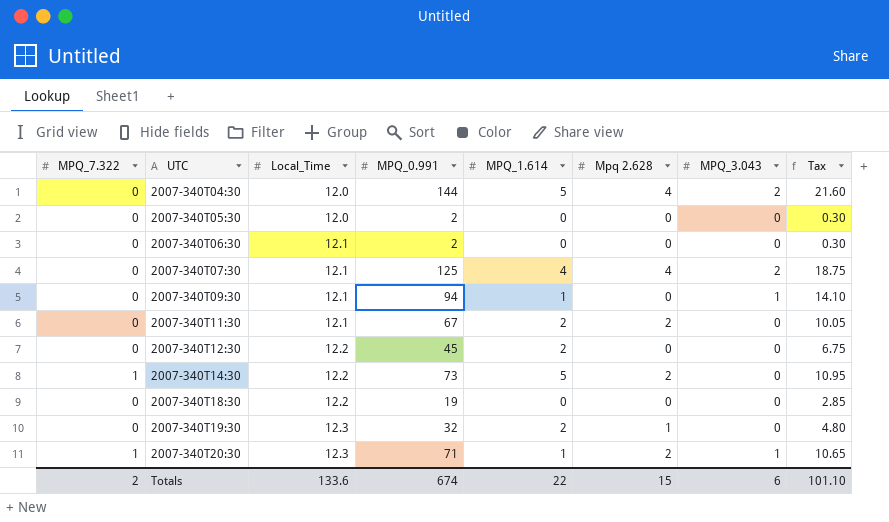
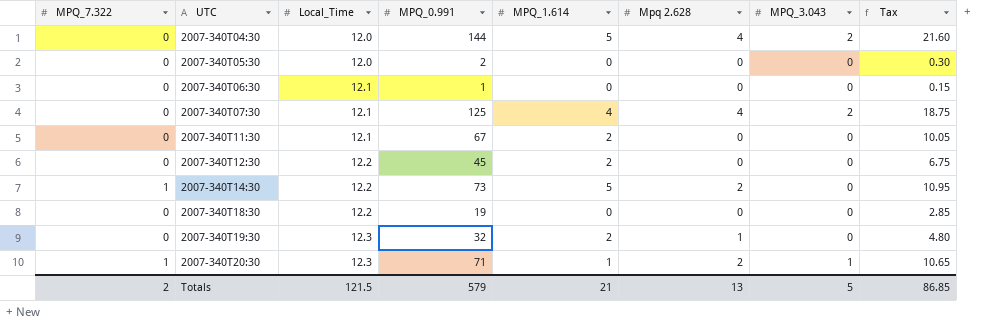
row 2007-340T09:30: 0 | 12.1 | 94 | 1 | 0 | 1 | 14.10 -> none
2007-340T06:30 | MPQ_0.991: 2 -> 1
2007-340T06:30 | Tax: 0.30 -> 0.15
2007-340T11:30 | Mpq 2.628: 2 -> 0
Totals | Local_Time: 133.6 -> 121.5
Totals | MPQ_0.991: 674 -> 579
Totals | MPQ_1.614: 22 -> 21
Totals | Mpq 2.628: 15 -> 13
Totals | MPQ_3.043: 6 -> 5
Totals | Tax: 101.10 -> 86.85

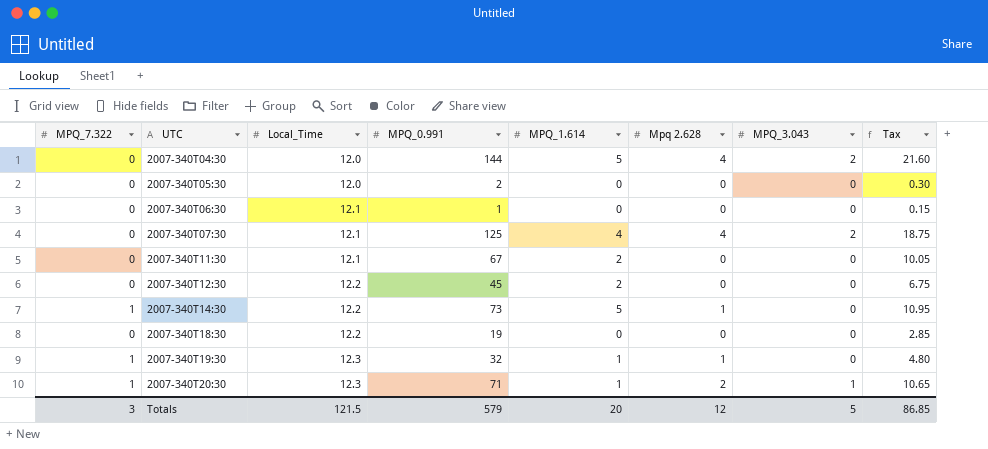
2007-340T14:30 | Mpq 2.628: 2 -> 1
2007-340T19:30 | MPQ_7.322: 0 -> 1
2007-340T19:30 | MPQ_1.614: 2 -> 1
Totals | MPQ_7.322: 2 -> 3
Totals | MPQ_1.614: 21 -> 20
Totals | Mpq 2.628: 13 -> 12

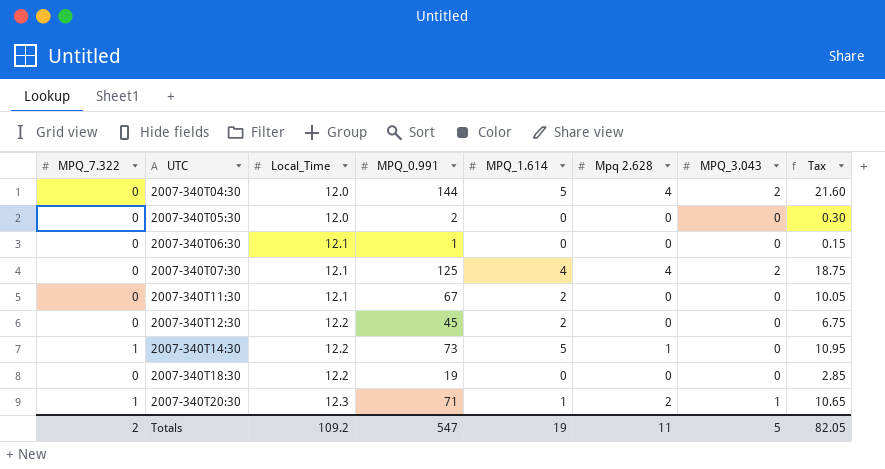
row 2007-340T19:30: 1 | 12.3 | 32 | 1 | 1 | 0 | 4.80 -> none
Totals | MPQ_7.322: 3 -> 2
Totals | Local_Time: 121.5 -> 109.2
Totals | MPQ_0.991: 579 -> 547
Totals | MPQ_1.614: 20 -> 19
Totals | Mpq 2.628: 12 -> 11
Totals | Tax: 86.85 -> 82.05

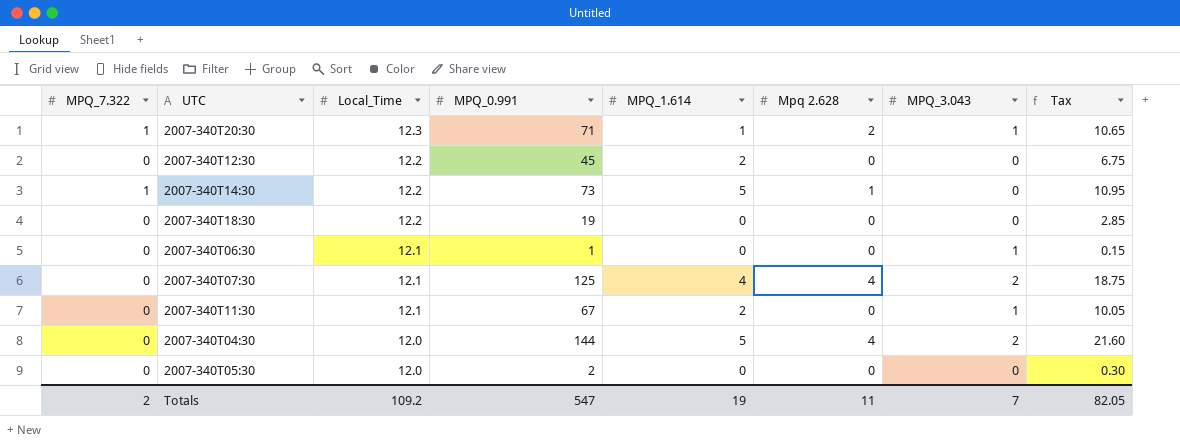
row order: UTC ascending -> Local_Time descending
2007-340T06:30 | MPQ_3.043: 0 -> 1
2007-340T11:30 | MPQ_3.043: 0 -> 1
Totals | MPQ_3.043: 5 -> 7

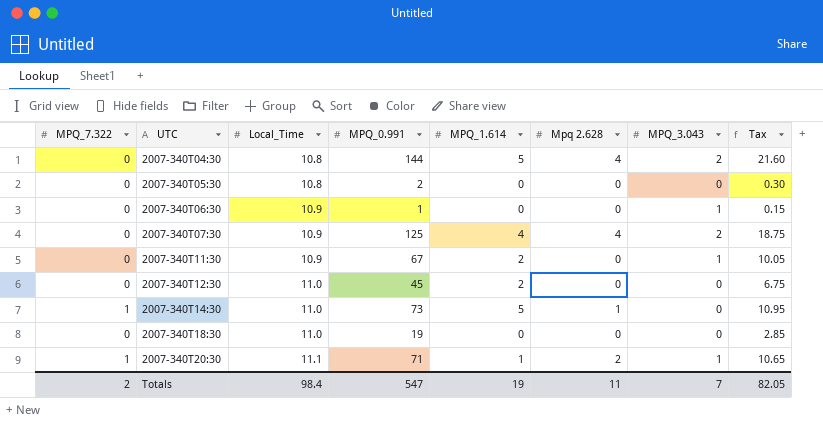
row order: Local_Time descending -> UTC ascending
2007-340T04:30 | Local_Time: 12.0 -> 10.8
2007-340T05:30 | Local_Time: 12.0 -> 10.8
2007-340T06:30 | Local_Time: 12.1 -> 10.9
2007-340T07:30 | Local_Time: 12.1 -> 10.9
2007-340T11:30 | Local_Time: 12.1 -> 10.9
2007-340T12:30 | Local_Time: 12.2 -> 11.0
2007-340T14:30 | Local_Time: 12.2 -> 11.0
2007-340T18:30 | Local_Time: 12.2 -> 11.0
2007-340T20:30 | Local_Time: 12.3 -> 11.1
Totals | Local_Time: 109.2 -> 98.4

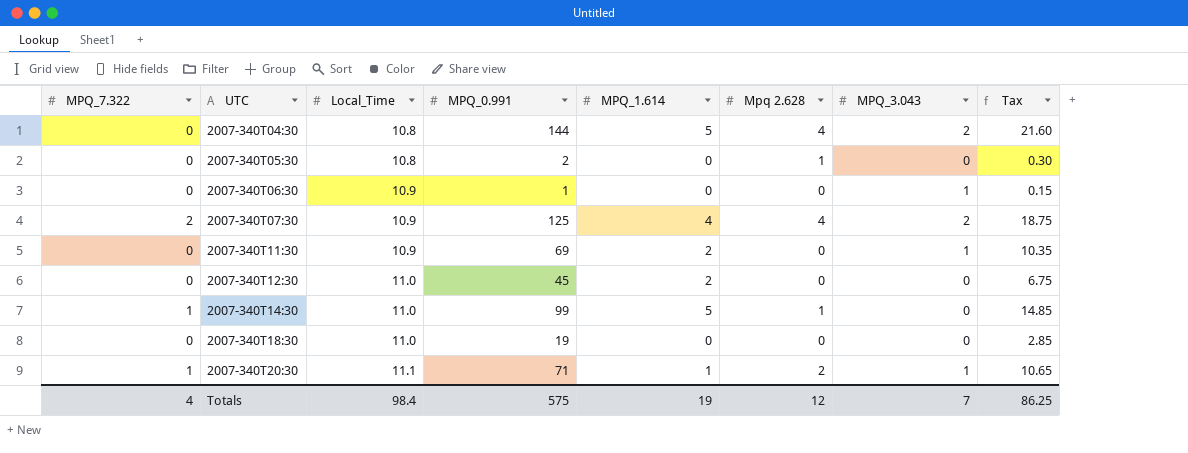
2007-340T05:30 | Mpq 2.628: 0 -> 1
2007-340T07:30 | MPQ_7.322: 0 -> 2
2007-340T11:30 | MPQ_0.991: 67 -> 69
2007-340T11:30 | Tax: 10.05 -> 10.35
2007-340T14:30 | MPQ_0.991: 73 -> 99
2007-340T14:30 | Tax: 10.95 -> 14.85
Totals | MPQ_7.322: 2 -> 4
Totals | MPQ_0.991: 547 -> 575
Totals | Mpq 2.628: 11 -> 12
Totals | Tax: 82.05 -> 86.25

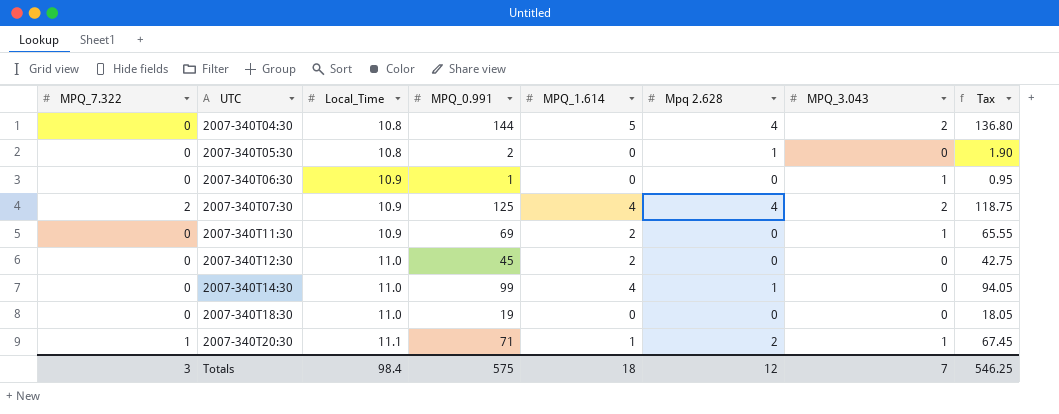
column Tax | formula: [MPQ_0.991] * 0.15 -> [MPQ_0.991] * 0.95
2007-340T14:30 | MPQ_7.322: 1 -> 0
2007-340T14:30 | MPQ_1.614: 5 -> 4
Totals | MPQ_7.322: 4 -> 3
Totals | MPQ_1.614: 19 -> 18
Totals | Tax: 86.25 -> 546.25

